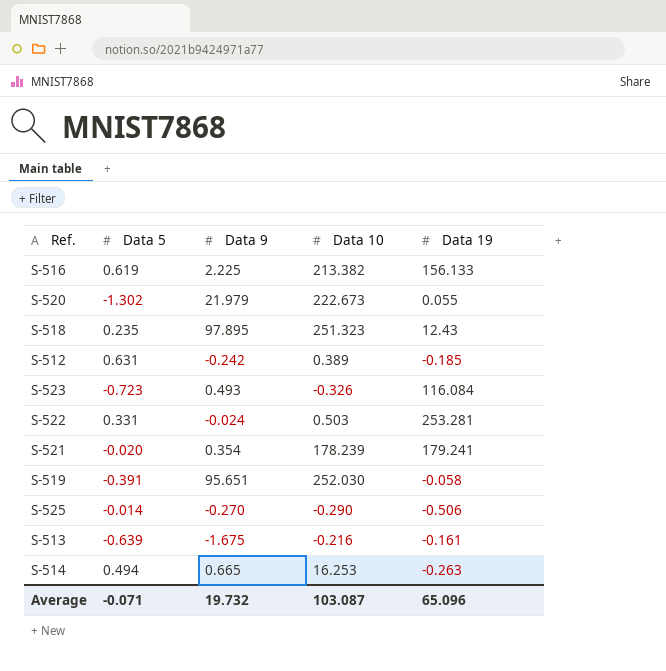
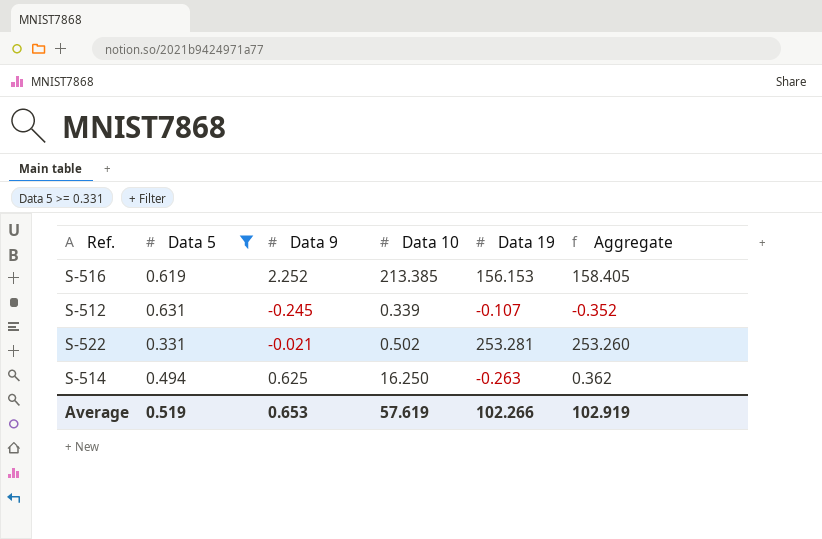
filter: none -> Data 5 >= 0.331
column Aggregate | formula: none -> [Data 9] + [Data 19]
S-516 | Data 9: 2.225 -> 2.252
S-516 | Data 10: 213.382 -> 213.385
S-516 | Data 19: 156.133 -> 156.153
S-512 | Data 9: -0.242 -> -0.245
S-512 | Data 10: 0.389 -> 0.339
S-512 | Data 19: -0.185 -> -0.107
S-522 | Data 9: -0.024 -> -0.021
S-522 | Data 10: 0.503 -> 0.502
S-514 | Data 9: 0.665 -> 0.625
S-514 | Data 10: 16.253 -> 16.250
Average | Data 5: -0.071 -> 0.519
Average | Data 9: 19.732 -> 0.653
Average | Data 10: 103.087 -> 57.619
Average | Data 19: 65.096 -> 102.266

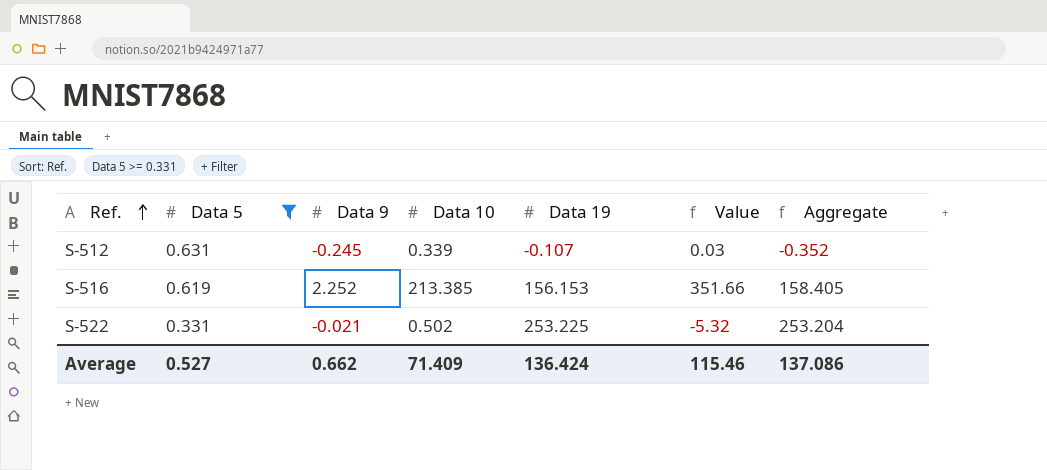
row order: none -> Ref. ascending
column Value | formula: none -> [Data 9] * [Data 19]
row S-514: 0.494 | 0.625 | 16.250 | -0.263 | 0.362 -> none
S-522 | Data 19: 253.281 -> 253.225
S-522 | Aggregate: 253.260 -> 253.204
Average | Data 5: 0.519 -> 0.527
Average | Data 9: 0.653 -> 0.662
Average | Data 10: 57.619 -> 71.409
Average | Data 19: 102.266 -> 136.424
Average | Aggregate: 102.919 -> 137.086

